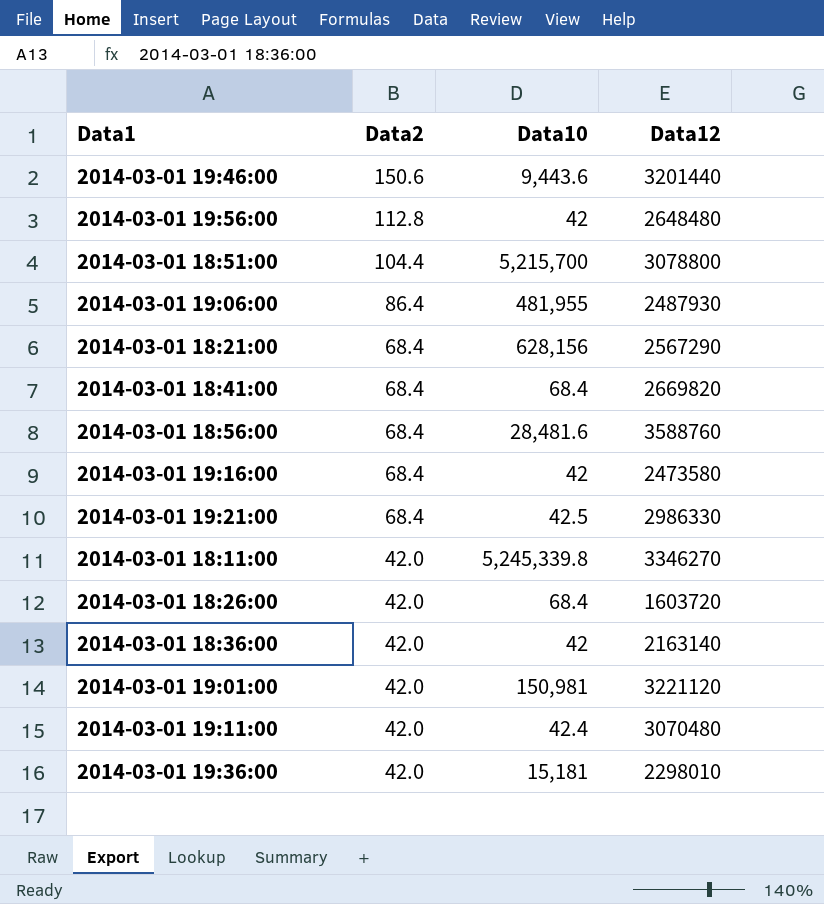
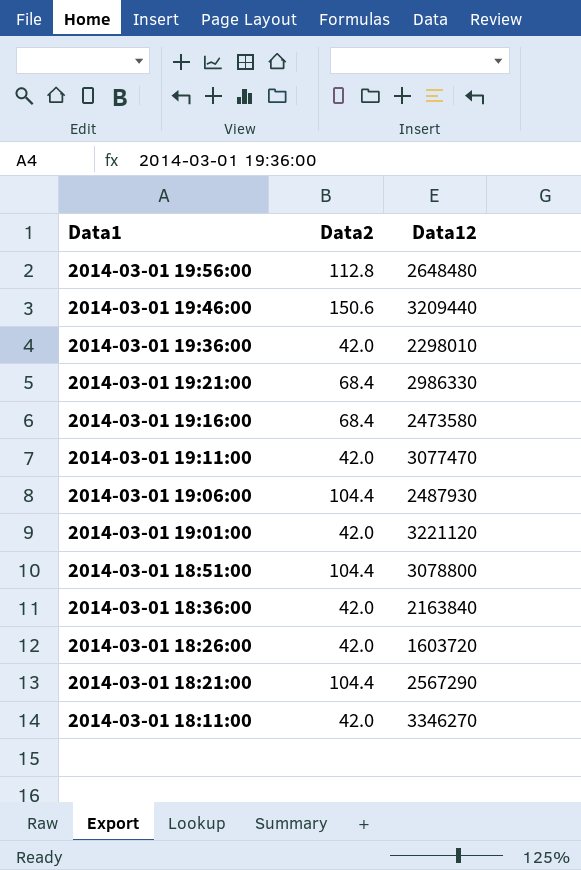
row order: Data2 descending -> Data1 descending
column Data10 | position: 3 -> none
row 2014-03-01 18:41:00: 68.4 | 68.4 | 2669820 -> none
row 2014-03-01 18:56:00: 68.4 | 28,481.6 | 3588760 -> none
2014-03-01 19:46:00 | Data12: 3201440 -> 3209440
2014-03-01 19:11:00 | Data12: 3070480 -> 3077470
2014-03-01 19:06:00 | Data2: 86.4 -> 104.4
2014-03-01 18:36:00 | Data12: 2163140 -> 2163840
2014-03-01 18:21:00 | Data2: 68.4 -> 104.4

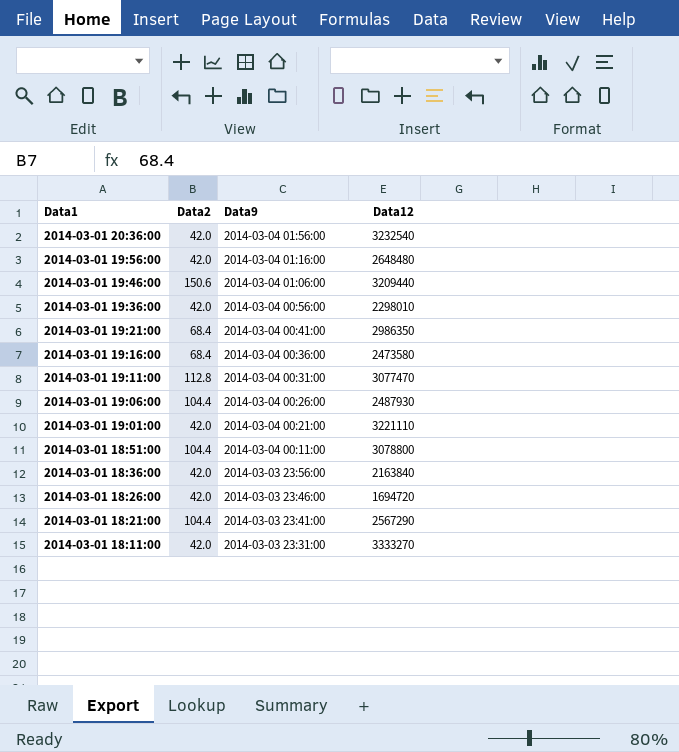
column Data9 | position: none -> 3
row 2014-03-01 20:36:00: none -> 42.0 | 2014-03-04 01:56:00 | 3232540
2014-03-01 19:56:00 | Data2: 112.8 -> 42.0
2014-03-01 19:21:00 | Data12: 2986330 -> 2986350
2014-03-01 19:11:00 | Data2: 42.0 -> 112.8
2014-03-01 19:01:00 | Data12: 3221120 -> 3221110
2014-03-01 18:26:00 | Data12: 1603720 -> 1694720
2014-03-01 18:11:00 | Data12: 3346270 -> 3333270

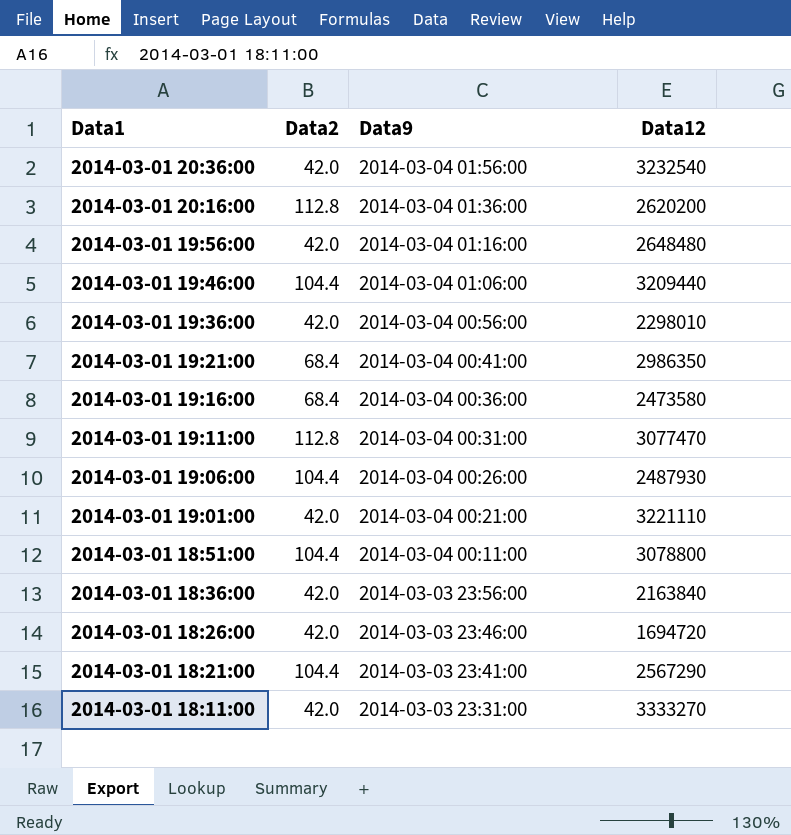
row 2014-03-01 20:16:00: none -> 112.8 | 2014-03-04 01:36:00 | 2620200
2014-03-01 19:46:00 | Data2: 150.6 -> 104.4

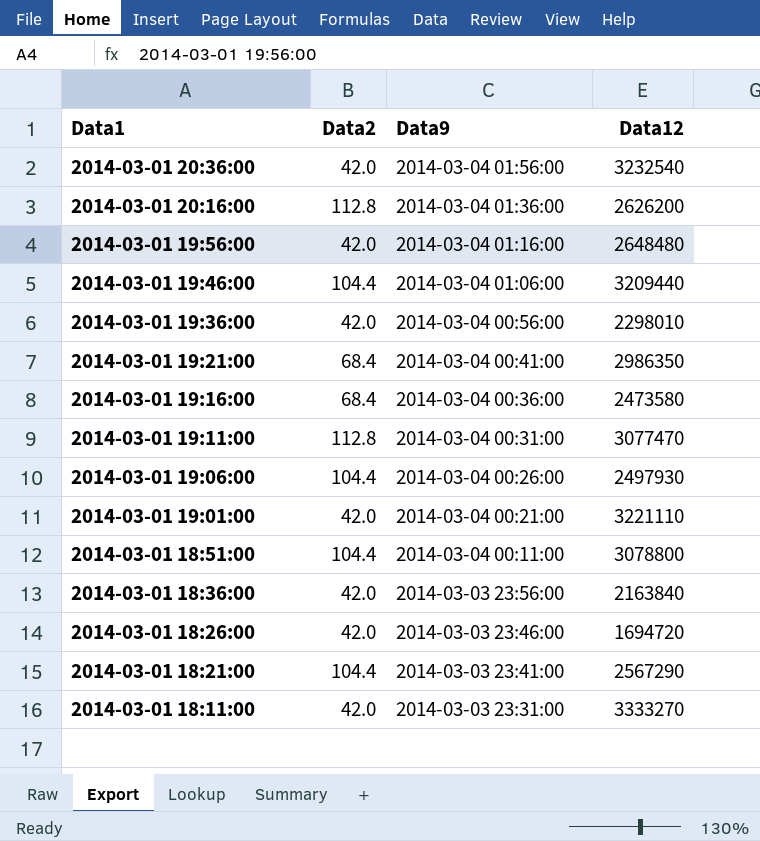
2014-03-01 20:16:00 | Data12: 2620200 -> 2626200
2014-03-01 19:06:00 | Data12: 2487930 -> 2497930

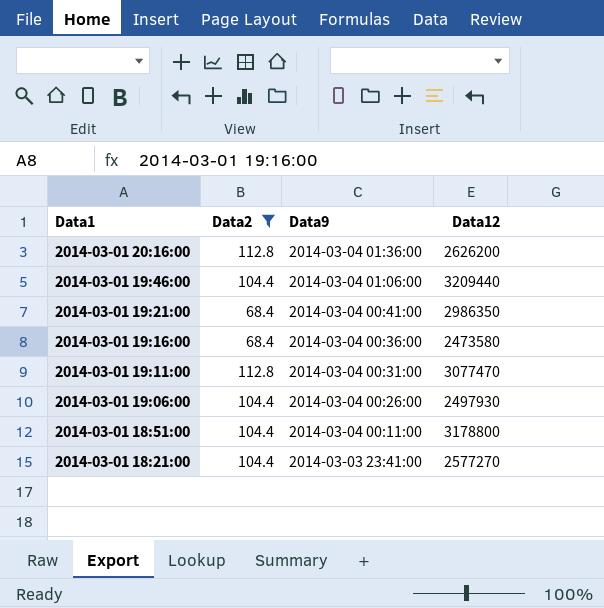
filter: none -> Data2 != 42.0
2014-03-01 18:51:00 | Data12: 3078800 -> 3178800
2014-03-01 18:21:00 | Data12: 2567290 -> 2577270

